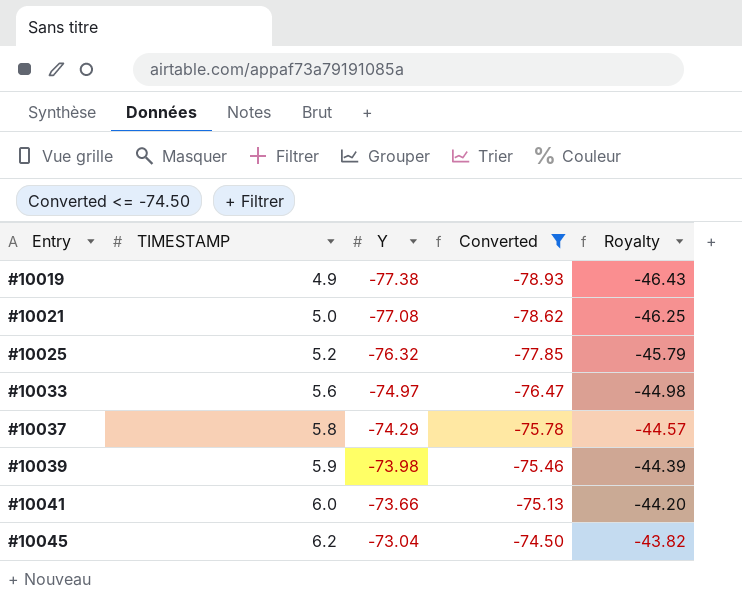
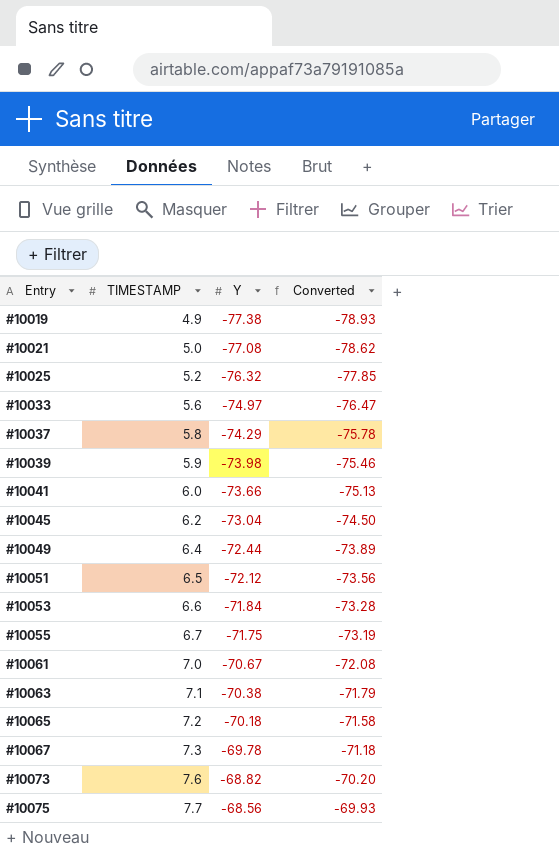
filter: Converted <= -74.50 -> none
column Royalty | formula: [Y] * 0.6 -> none

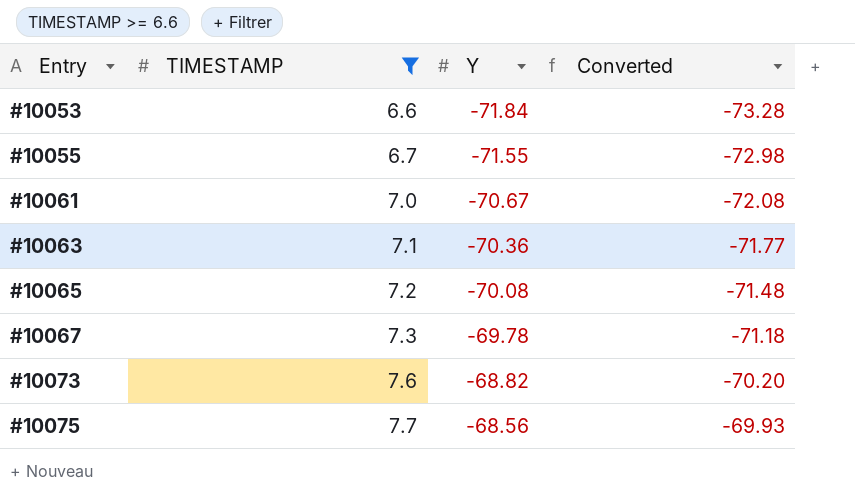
filter: none -> TIMESTAMP >= 6.6
#10055 | Y: -71.75 -> -71.55
#10055 | Converted: -73.19 -> -72.98
#10063 | Y: -70.38 -> -70.36
#10063 | Converted: -71.79 -> -71.77
#10065 | Y: -70.18 -> -70.08
#10065 | Converted: -71.58 -> -71.48

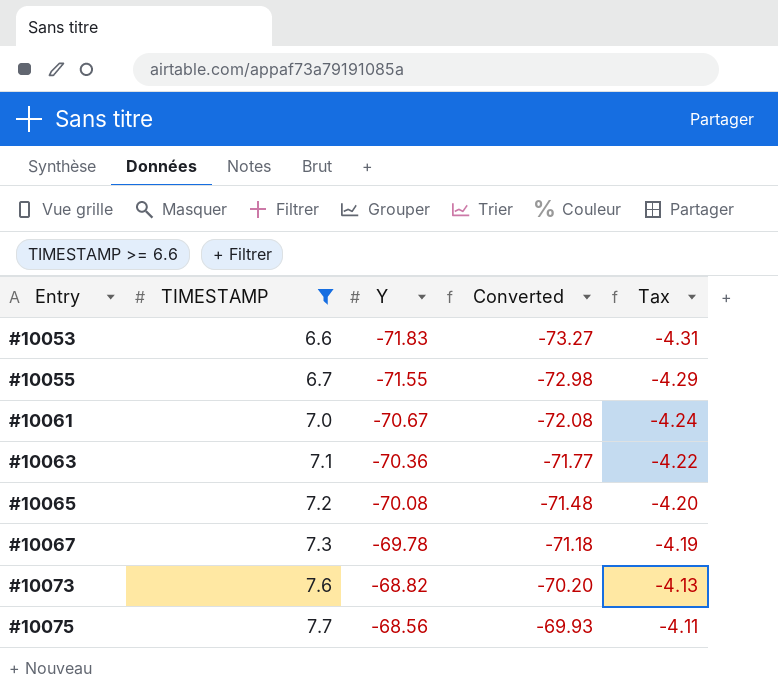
column Tax | formula: none -> [Y] * 0.06
#10053 | Y: -71.84 -> -71.83
#10053 | Converted: -73.28 -> -73.27

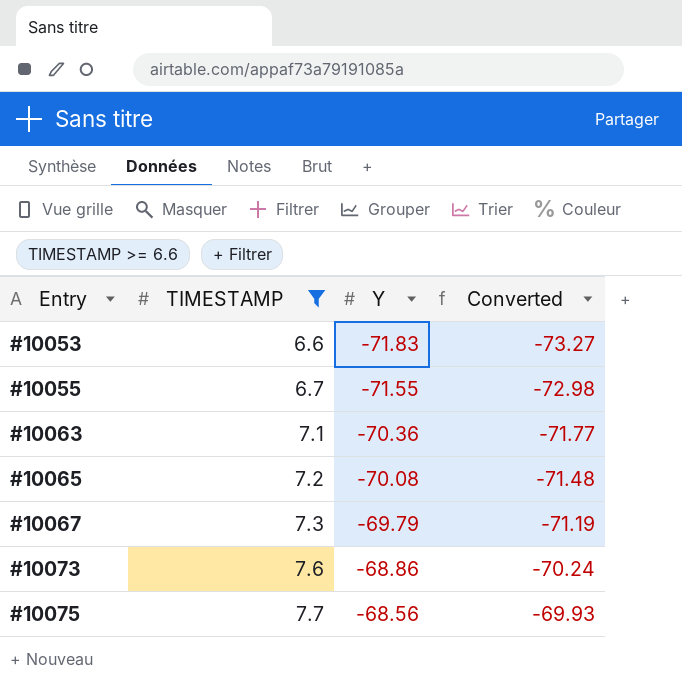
column Tax | formula: [Y] * 0.06 -> none
row #10061: 7.0 | -70.67 | -72.08 | -4.24 -> none
#10067 | Y: -69.78 -> -69.79
#10067 | Converted: -71.18 -> -71.19
#10073 | Y: -68.82 -> -68.86
#10073 | Converted: -70.20 -> -70.24

